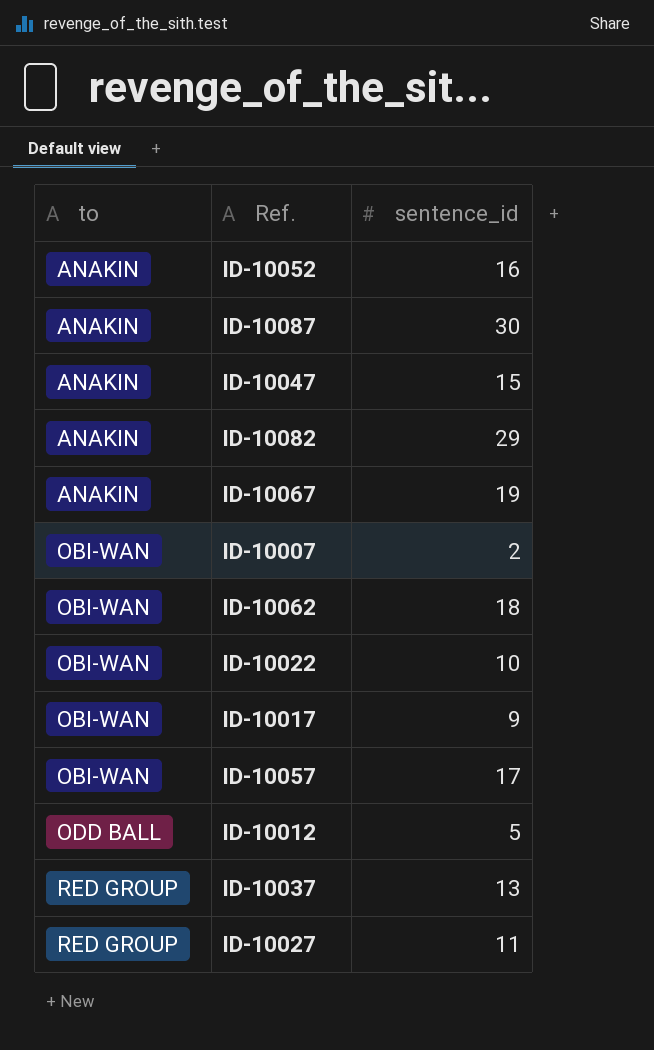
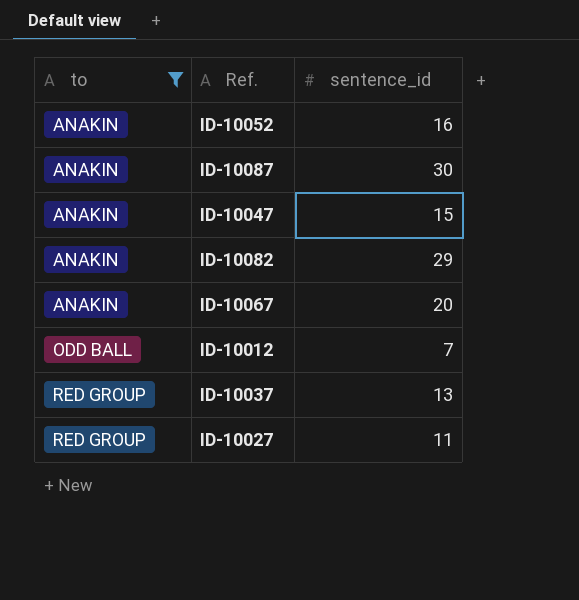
filter: none -> to != OBI-WAN
ID-10067 | sentence_id: 19 -> 20
ID-10012 | sentence_id: 5 -> 7

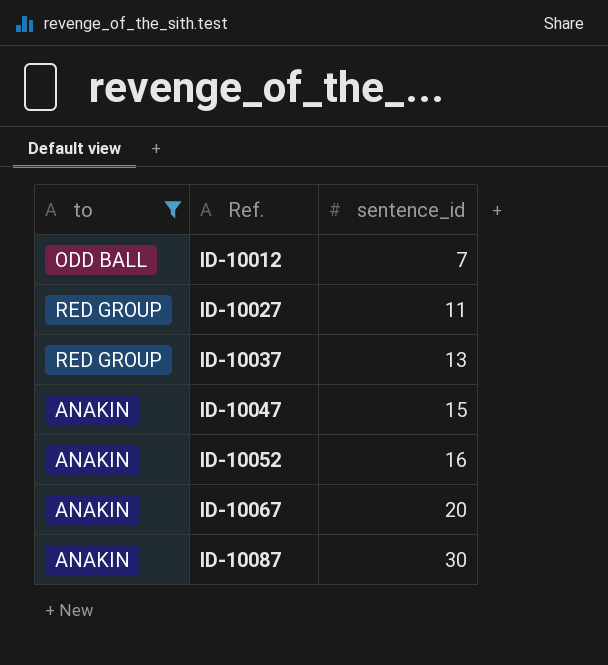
row order: to ascending -> Ref. ascending
row ID-10082: ANAKIN | 29 -> none

